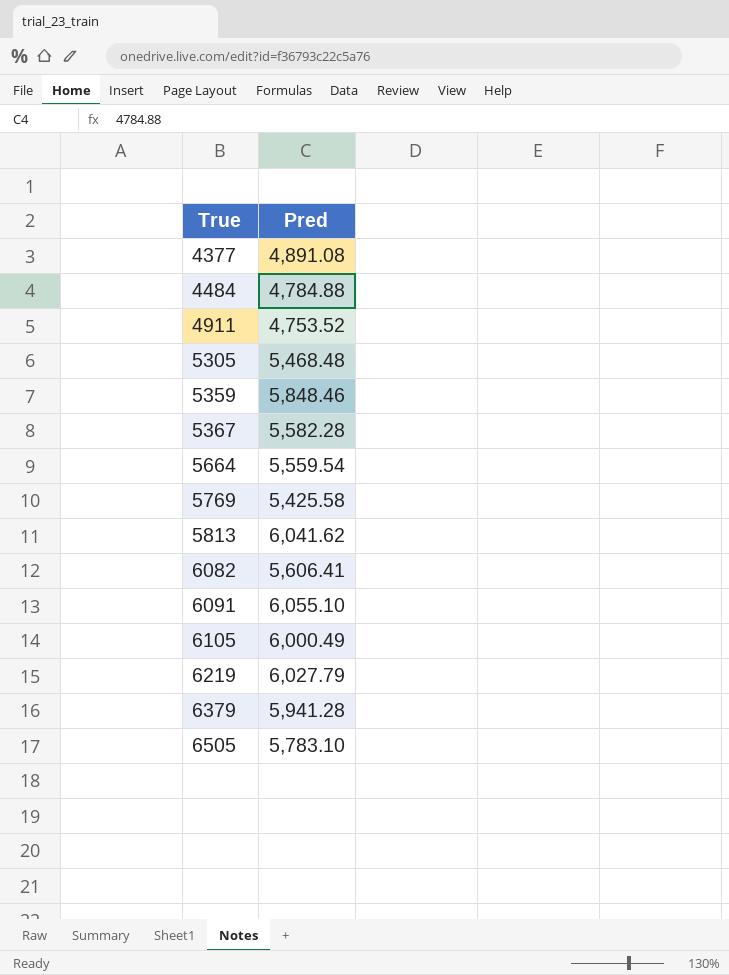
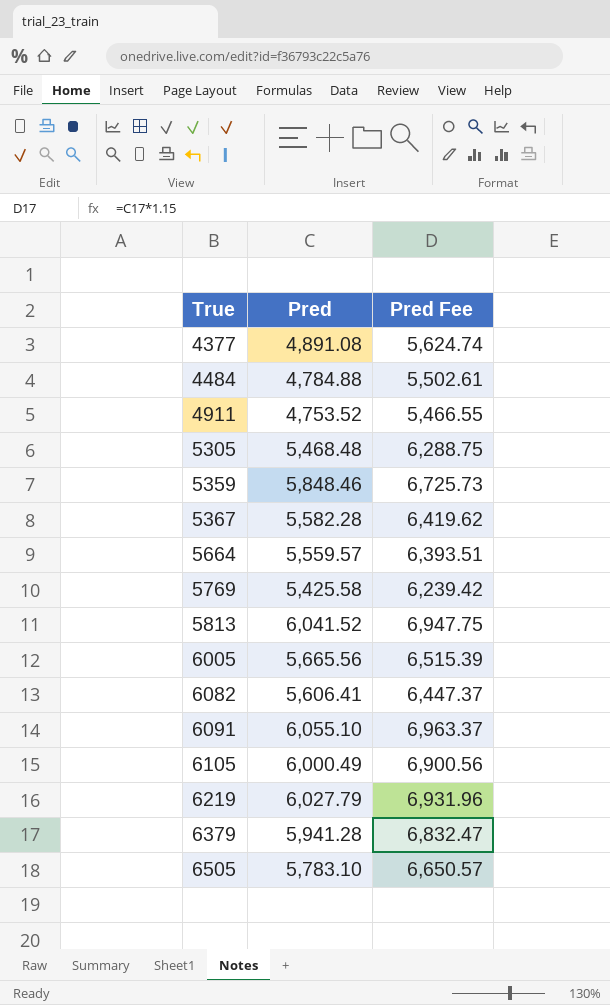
column Pred Fee | formula: none -> [Pred] * 1.15
5664 | Pred: 5,559.54 -> 5,559.57
5813 | Pred: 6,041.62 -> 6,041.52
row 6005: none -> 5,665.56 | 6,515.39

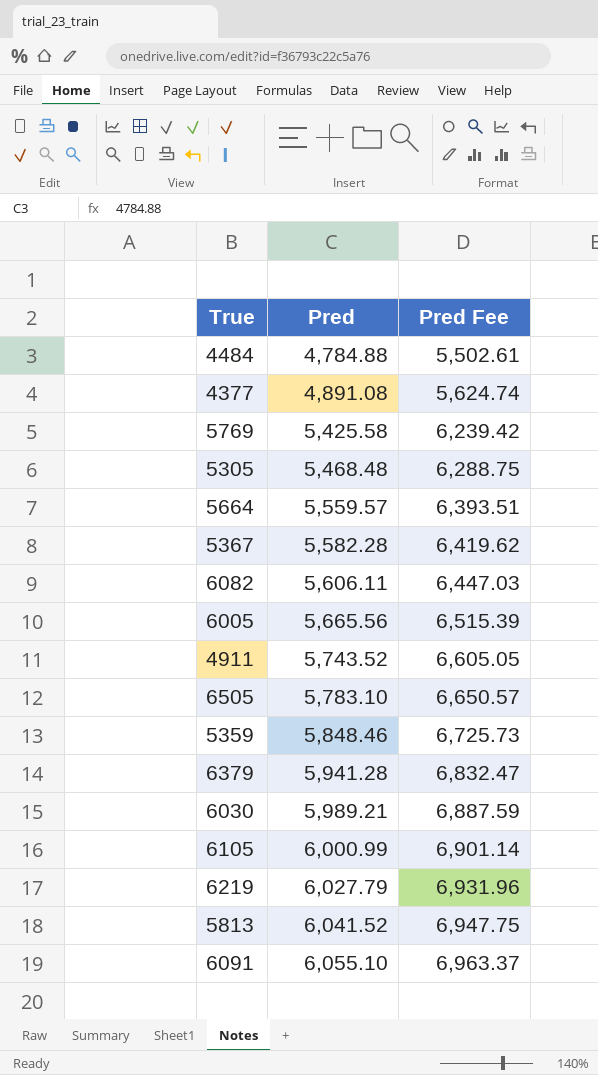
row order: True ascending -> Pred ascending
6082 | Pred: 5,606.41 -> 5,606.11
6082 | Pred Fee: 6,447.37 -> 6,447.03
4911 | Pred: 4,753.52 -> 5,743.52
4911 | Pred Fee: 5,466.55 -> 6,605.05
row 6030: none -> 5,989.21 | 6,887.59
6105 | Pred: 6,000.49 -> 6,000.99
6105 | Pred Fee: 6,900.56 -> 6,901.14

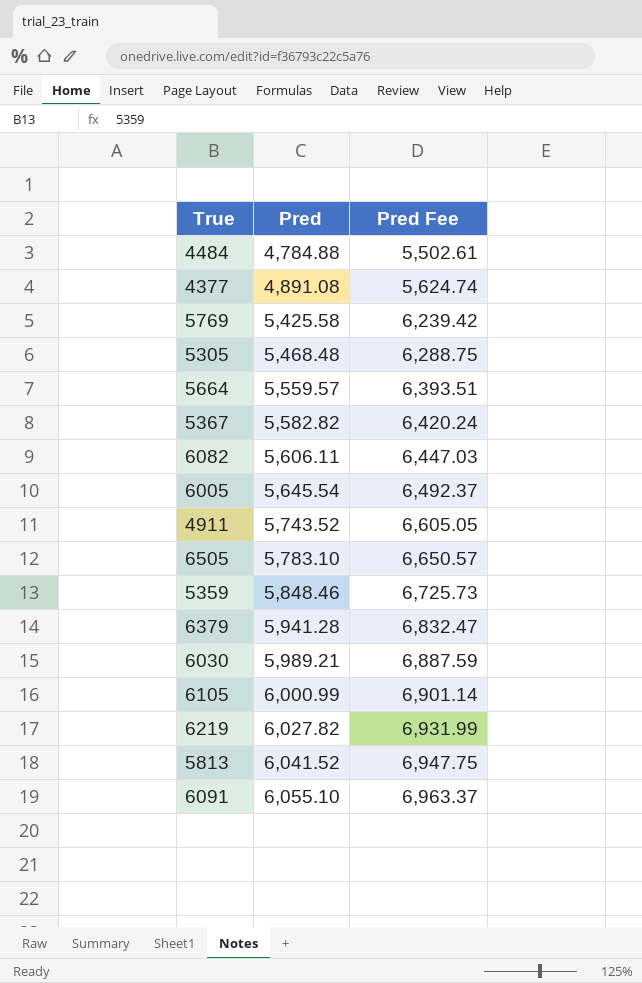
5367 | Pred: 5,582.28 -> 5,582.82
5367 | Pred Fee: 6,419.62 -> 6,420.24
6005 | Pred: 5,665.56 -> 5,645.54
6005 | Pred Fee: 6,515.39 -> 6,492.37
6219 | Pred: 6,027.79 -> 6,027.82
6219 | Pred Fee: 6,931.96 -> 6,931.99

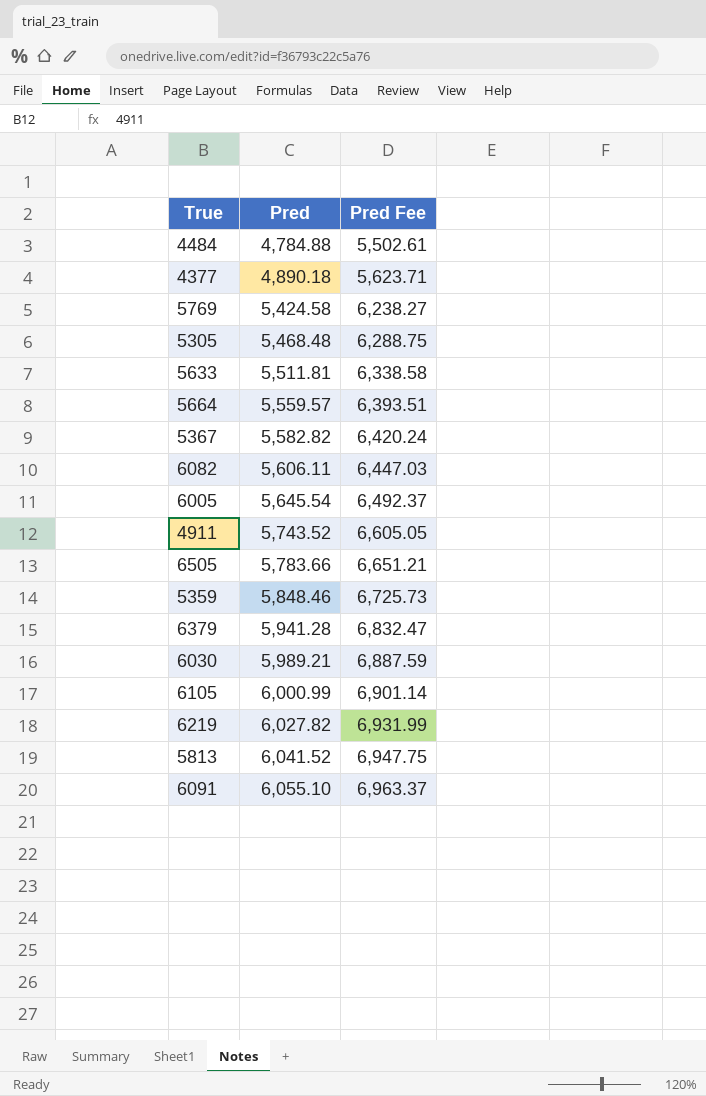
4377 | Pred: 4,891.08 -> 4,890.18
4377 | Pred Fee: 5,624.74 -> 5,623.71
5769 | Pred: 5,425.58 -> 5,424.58
5769 | Pred Fee: 6,239.42 -> 6,238.27
row 5633: none -> 5,511.81 | 6,338.58
6505 | Pred: 5,783.10 -> 5,783.66
6505 | Pred Fee: 6,650.57 -> 6,651.21

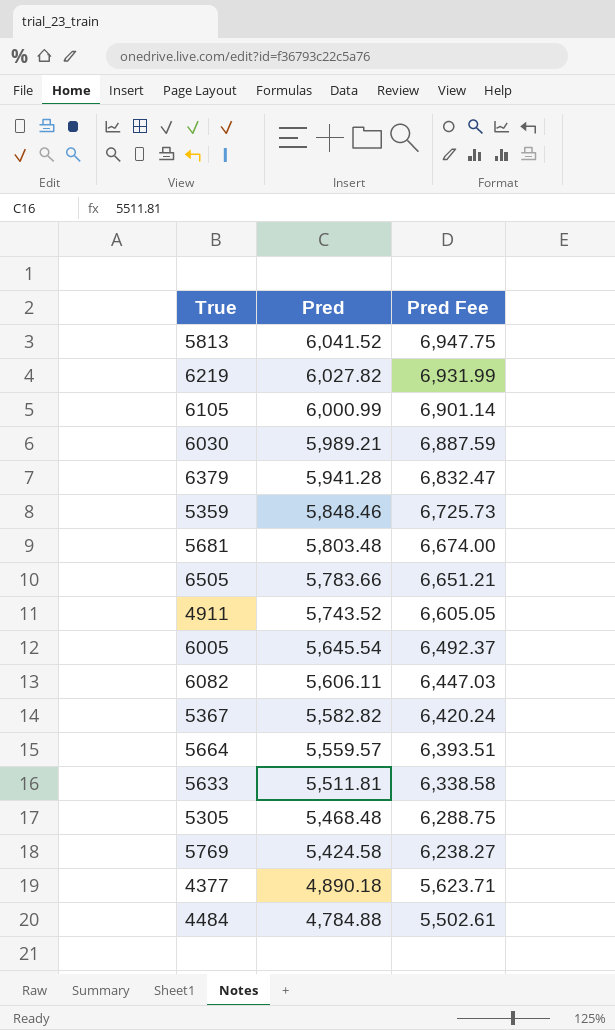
row order: Pred ascending -> Pred descending
row 6091: 6,055.10 | 6,963.37 -> none
row 5681: none -> 5,803.48 | 6,674.00

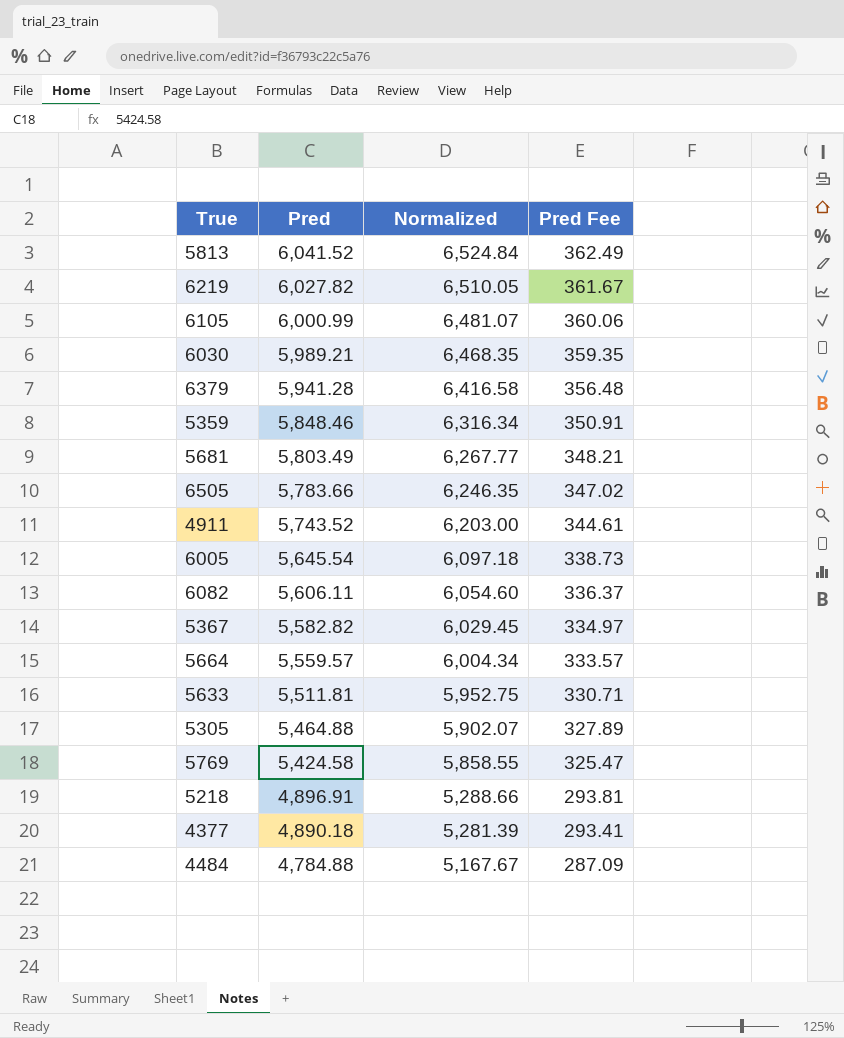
column Normalized | formula: none -> [Pred] * 1.08
column Pred Fee | formula: [Pred] * 1.15 -> [Pred] * 0.06
5681 | Pred: 5,803.48 -> 5,803.49
5305 | Pred: 5,468.48 -> 5,464.88
row 5218: none -> 4,896.91 | 5,288.66 | 293.81

